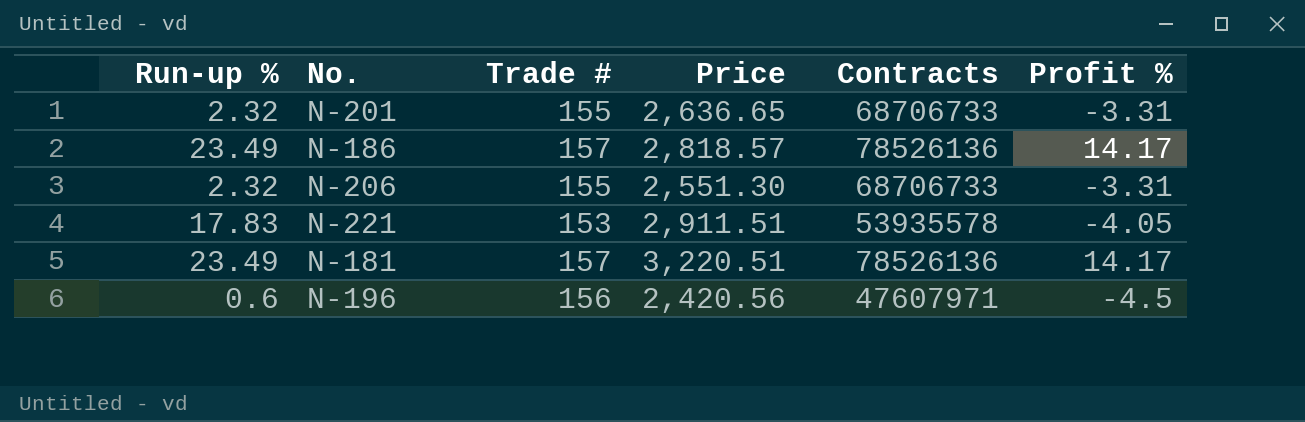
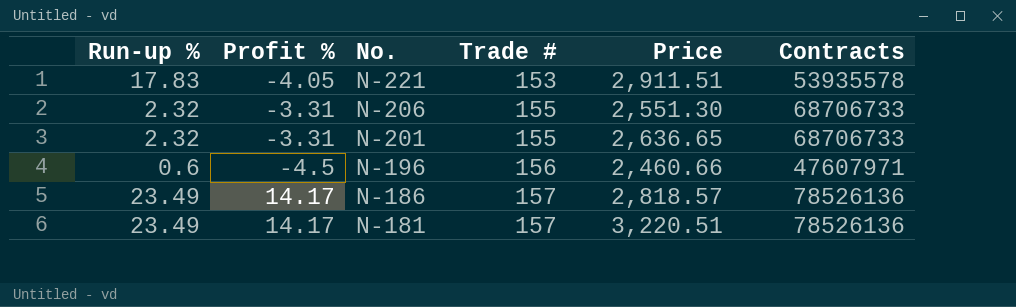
row order: none -> No. descending
column Profit % | position: 6 -> 2
N-196 | Price: 2,420.56 -> 2,460.66

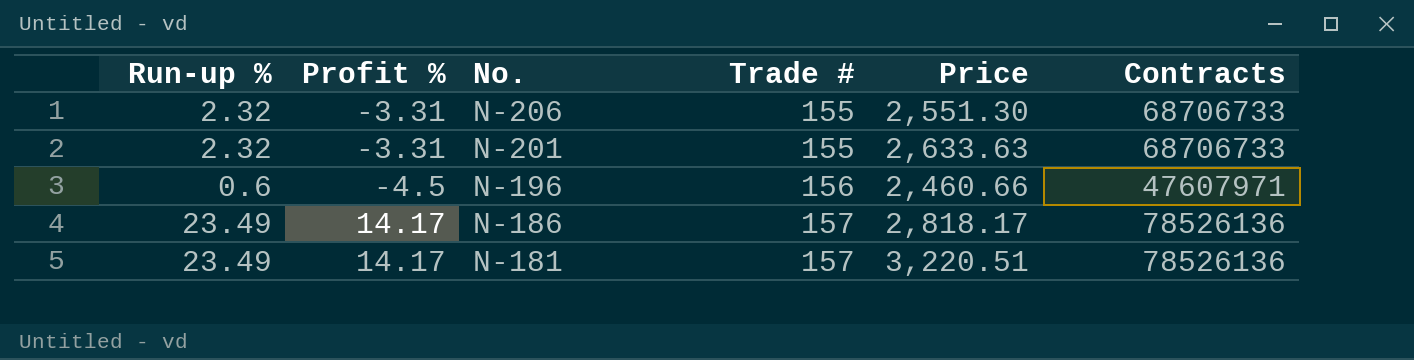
row N-221: 17.83 | -4.05 | 153 | 2,911.51 | 53935578 -> none
N-201 | Price: 2,636.65 -> 2,633.63
N-186 | Price: 2,818.57 -> 2,818.17

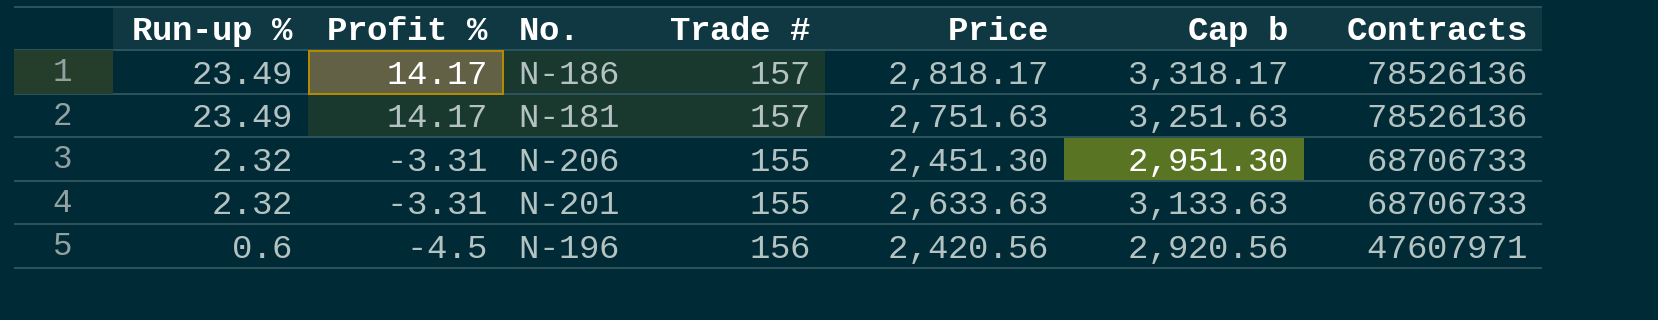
row order: No. descending -> Run-up % descending
column Cap b | formula: none -> [Price] + 500
N-181 | Price: 3,220.51 -> 2,751.63
N-206 | Price: 2,551.30 -> 2,451.30
N-196 | Price: 2,460.66 -> 2,420.56

